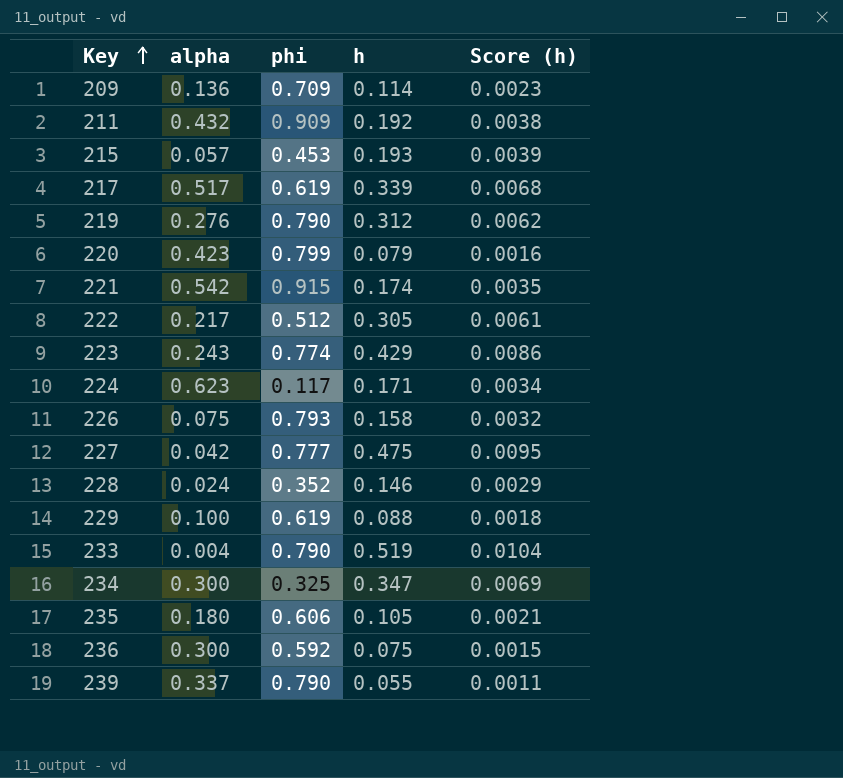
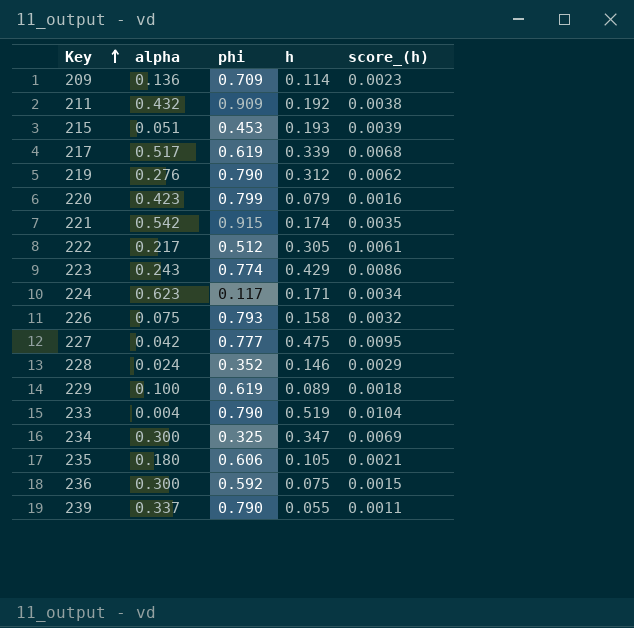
column name: Score (h) -> score_(h)
215 | alpha: 0.057 -> 0.051
229 | h: 0.088 -> 0.089

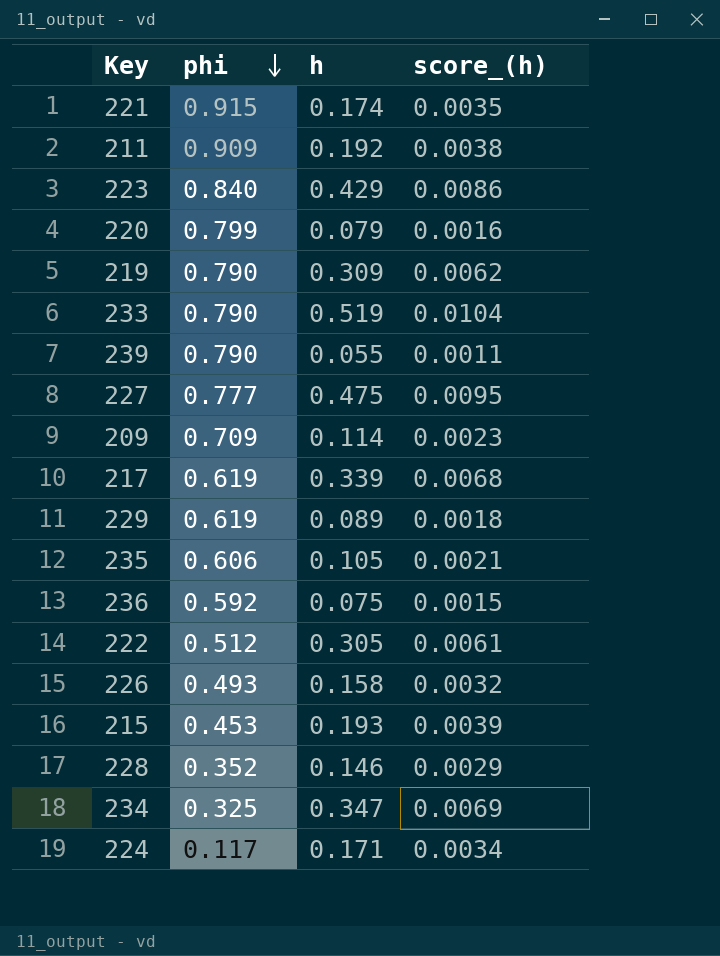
row order: Key ascending -> phi descending
column alpha | position: 2 -> none
223 | phi: 0.774 -> 0.840
219 | h: 0.312 -> 0.309
226 | phi: 0.793 -> 0.493

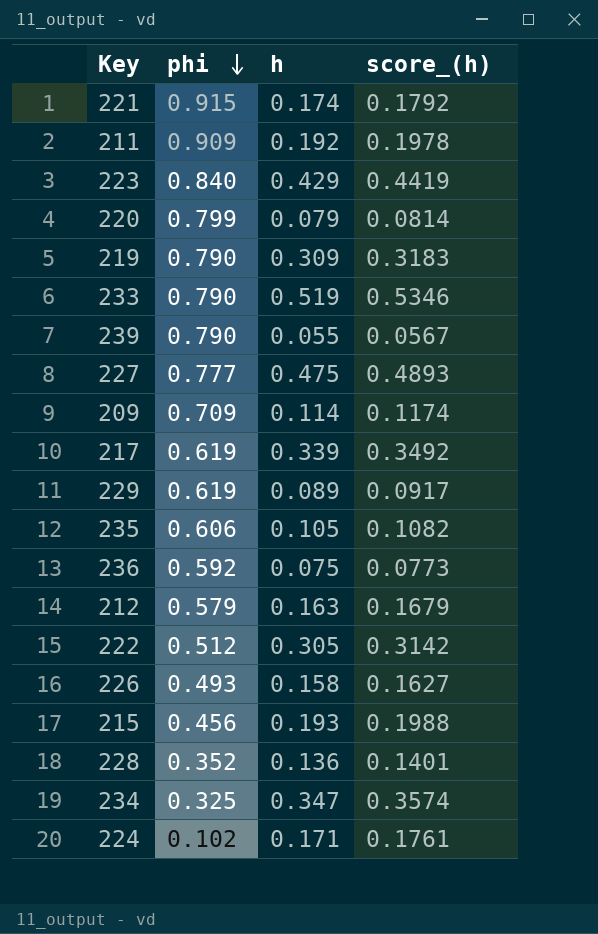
column score_(h) | formula: [h] * 0.02 -> [h] * 1.03
row 212: none -> 0.579 | 0.163 | 0.1679
215 | phi: 0.453 -> 0.456
228 | h: 0.146 -> 0.136
224 | phi: 0.117 -> 0.102

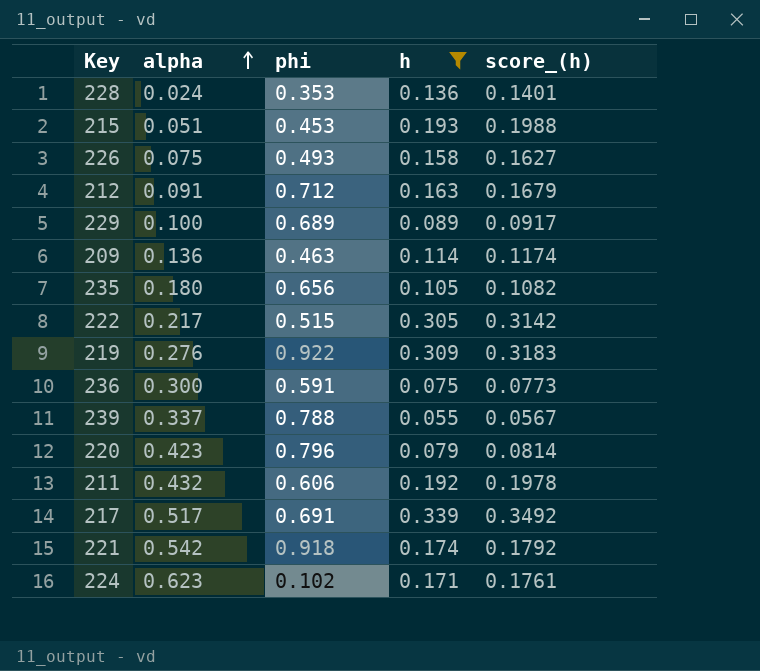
filter: none -> h <= 0.339
row order: phi descending -> alpha ascending
column alpha | position: none -> 2
228 | phi: 0.352 -> 0.353
215 | phi: 0.456 -> 0.453
212 | phi: 0.579 -> 0.712
229 | phi: 0.619 -> 0.689
209 | phi: 0.709 -> 0.463
235 | phi: 0.606 -> 0.656
222 | phi: 0.512 -> 0.515
219 | phi: 0.790 -> 0.922
236 | phi: 0.592 -> 0.591
239 | phi: 0.790 -> 0.788
220 | phi: 0.799 -> 0.796
211 | phi: 0.909 -> 0.606
217 | phi: 0.619 -> 0.691
221 | phi: 0.915 -> 0.918

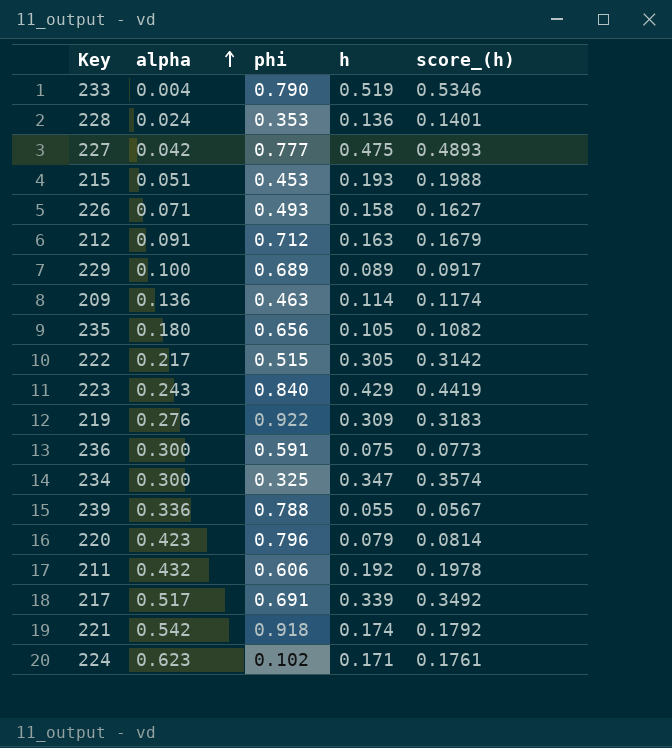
filter: h <= 0.339 -> none
226 | alpha: 0.075 -> 0.071
239 | alpha: 0.337 -> 0.336

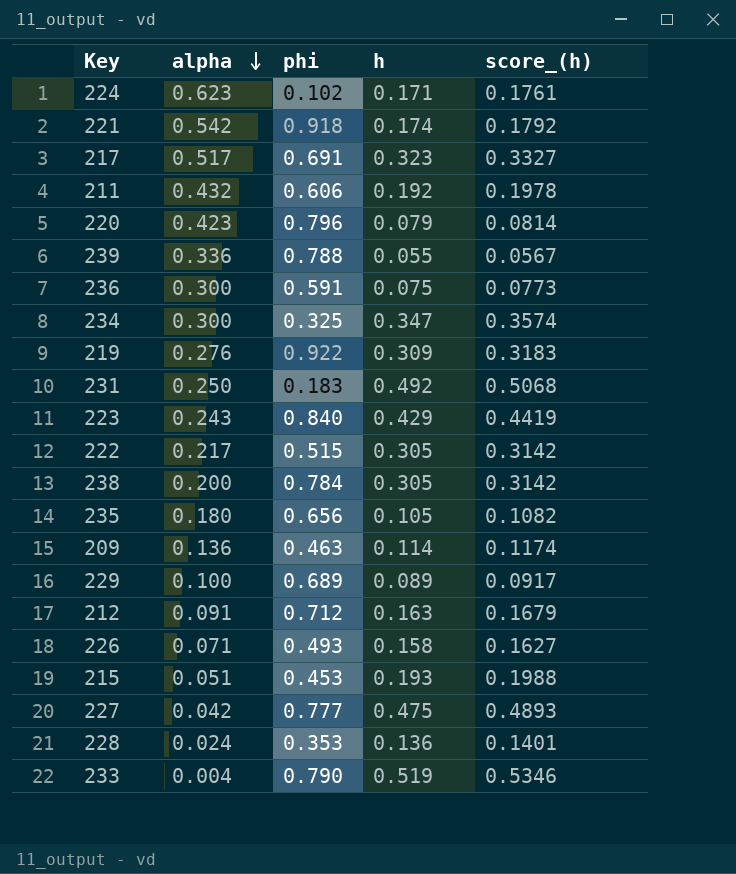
row order: alpha ascending -> alpha descending
217 | h: 0.339 -> 0.323
217 | score_(h): 0.3492 -> 0.3327
row 231: none -> 0.250 | 0.183 | 0.492 | 0.5068
row 238: none -> 0.200 | 0.784 | 0.305 | 0.3142

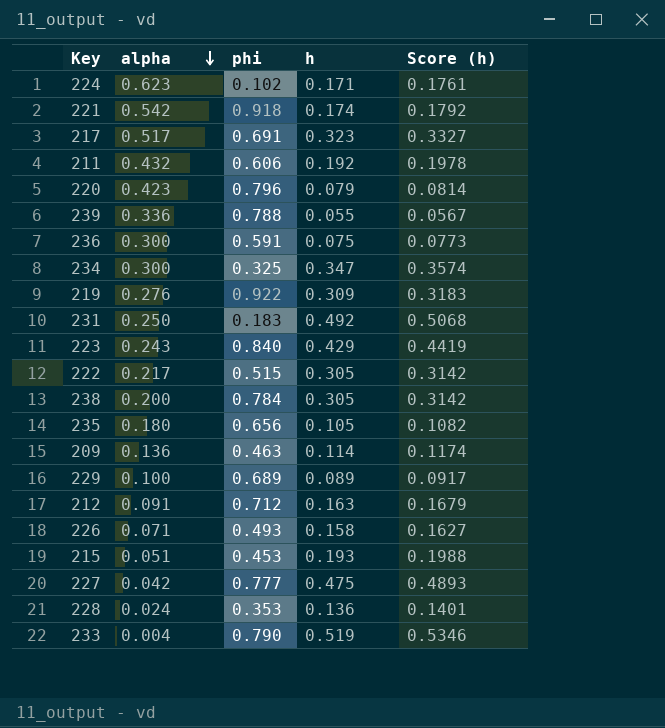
column name: score_(h) -> Score (h)

